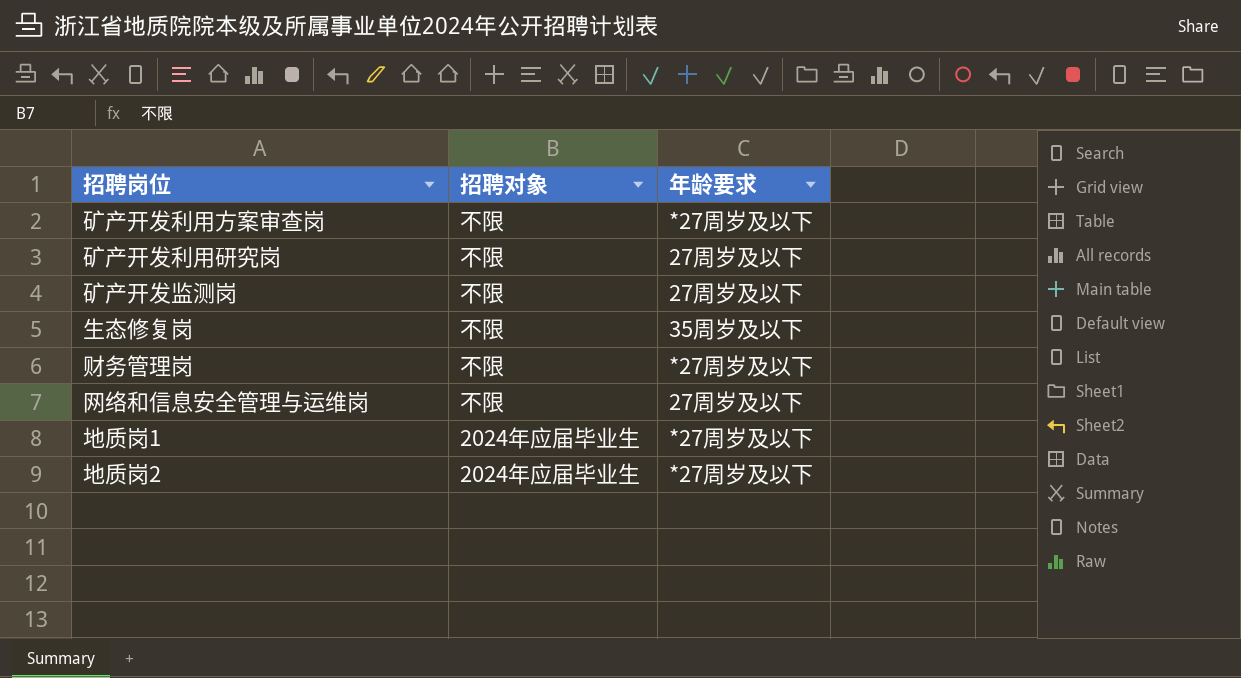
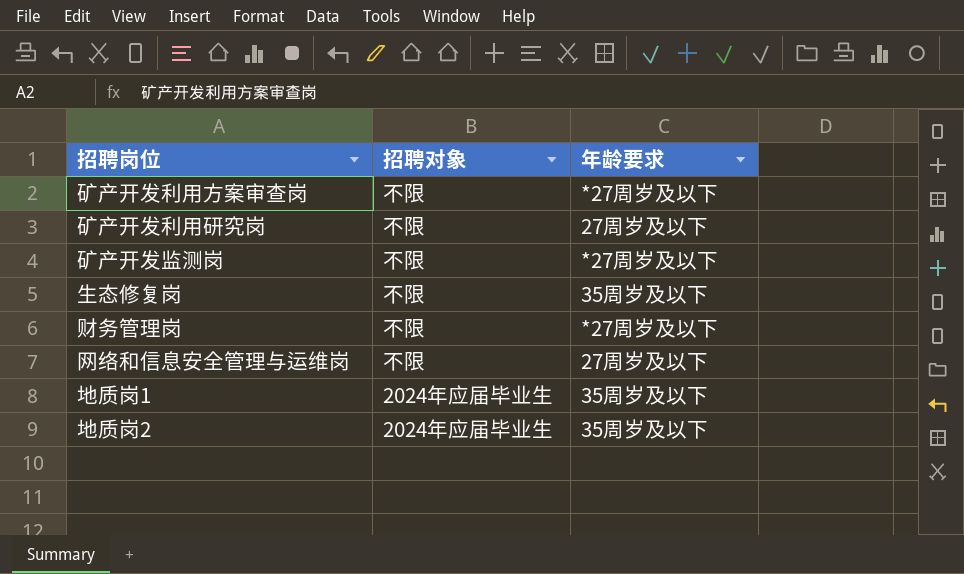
矿产开发监测岗 | 年龄要求: 27周岁及以下 -> *27周岁及以下
地质岗1 | 年龄要求: *27周岁及以下 -> 35周岁及以下
地质岗2 | 年龄要求: *27周岁及以下 -> 35周岁及以下

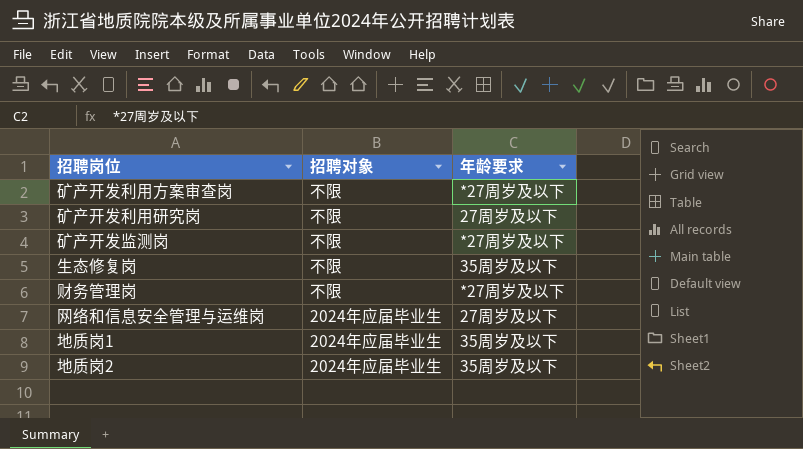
网络和信息安全管理与运维岗 | 招聘对象: 不限 -> 2024年应届毕业生

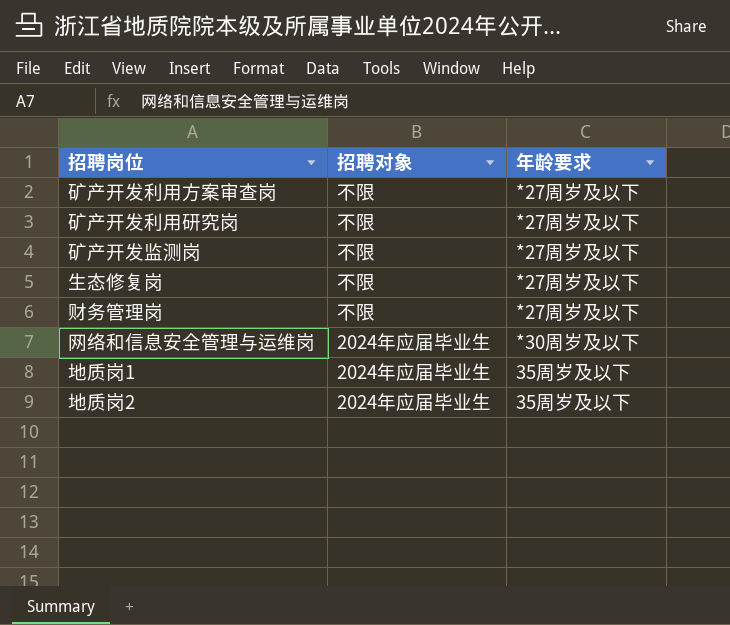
矿产开发利用研究岗 | 年龄要求: 27周岁及以下 -> *27周岁及以下
生态修复岗 | 年龄要求: 35周岁及以下 -> *27周岁及以下
网络和信息安全管理与运维岗 | 年龄要求: 27周岁及以下 -> *30周岁及以下

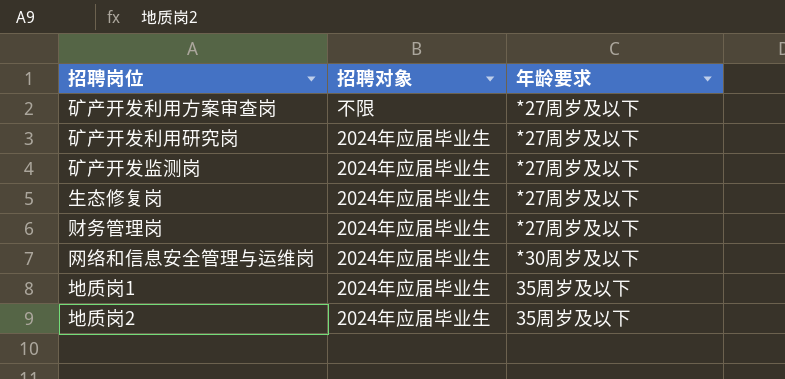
矿产开发利用研究岗 | 招聘对象: 不限 -> 2024年应届毕业生
矿产开发监测岗 | 招聘对象: 不限 -> 2024年应届毕业生
生态修复岗 | 招聘对象: 不限 -> 2024年应届毕业生
财务管理岗 | 招聘对象: 不限 -> 2024年应届毕业生

